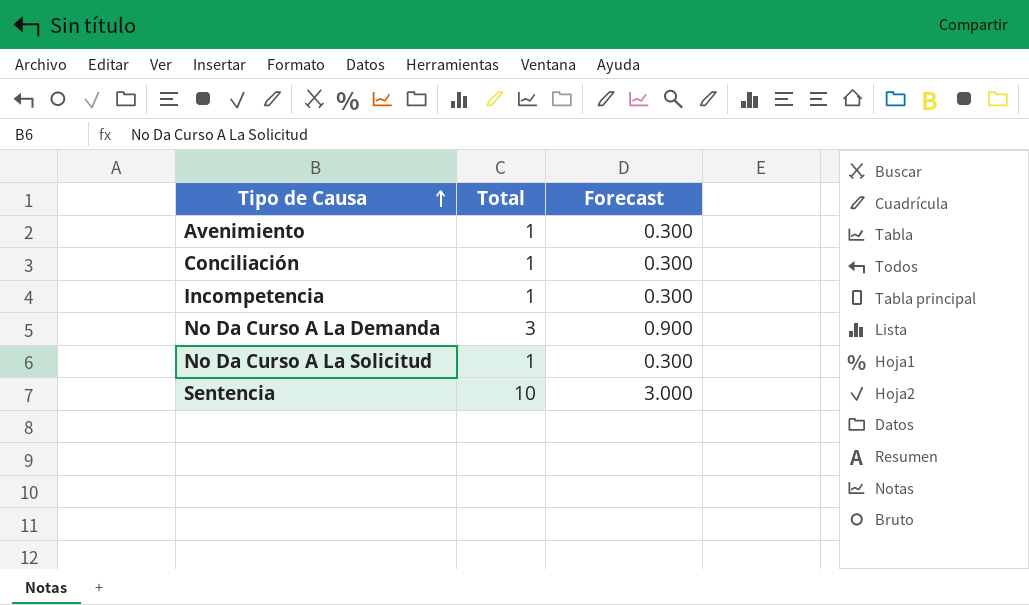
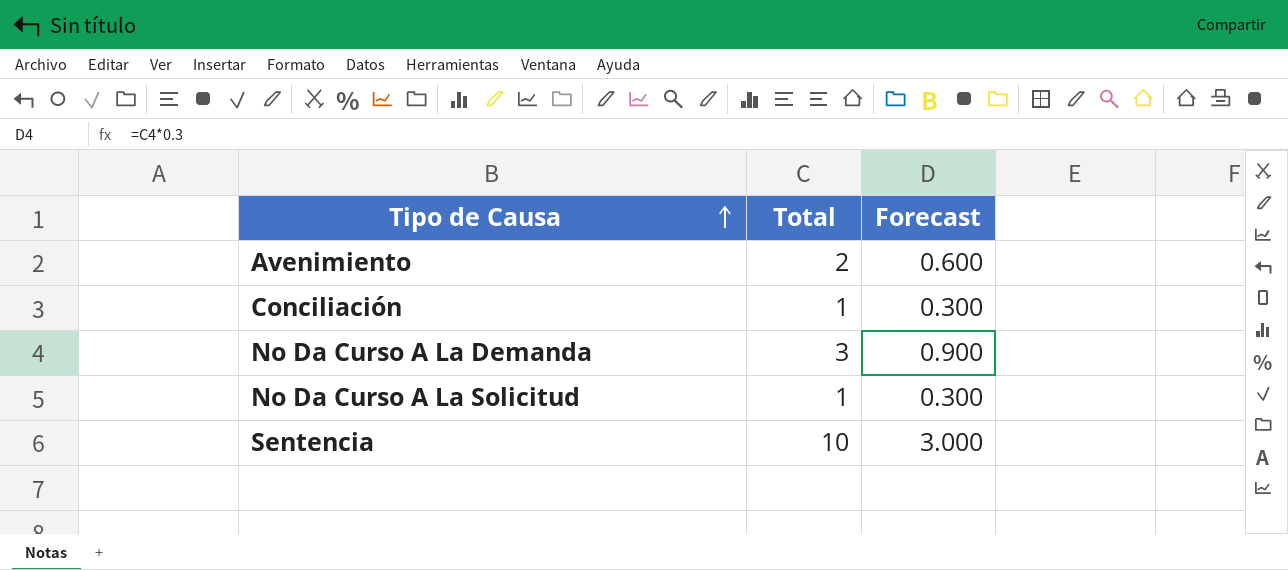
row Incompetencia: 1 | 0.300 -> none
Avenimiento | Total: 1 -> 2
Avenimiento | Forecast: 0.300 -> 0.600

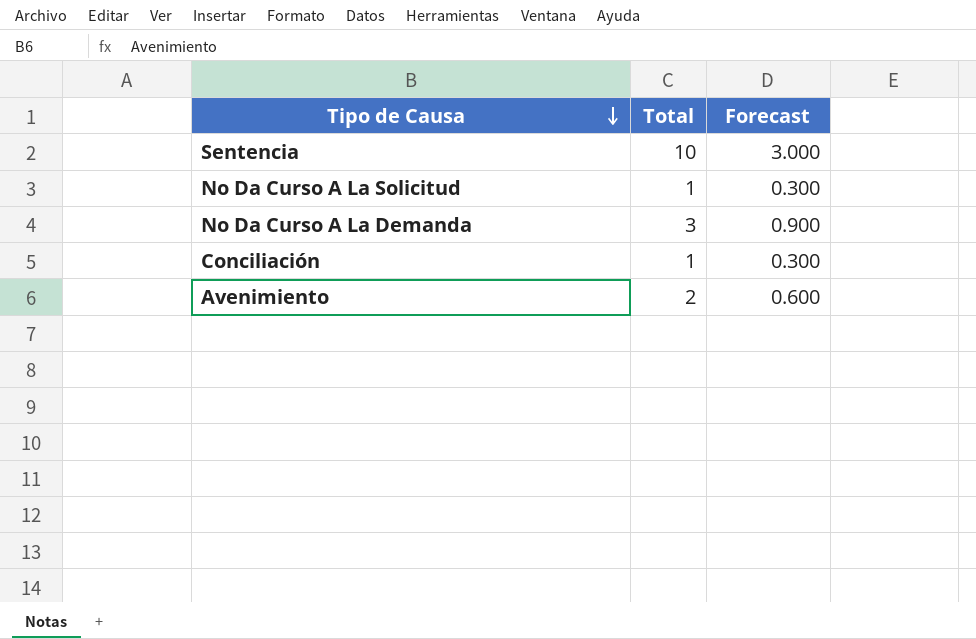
row order: Tipo de Causa ascending -> Tipo de Causa descending

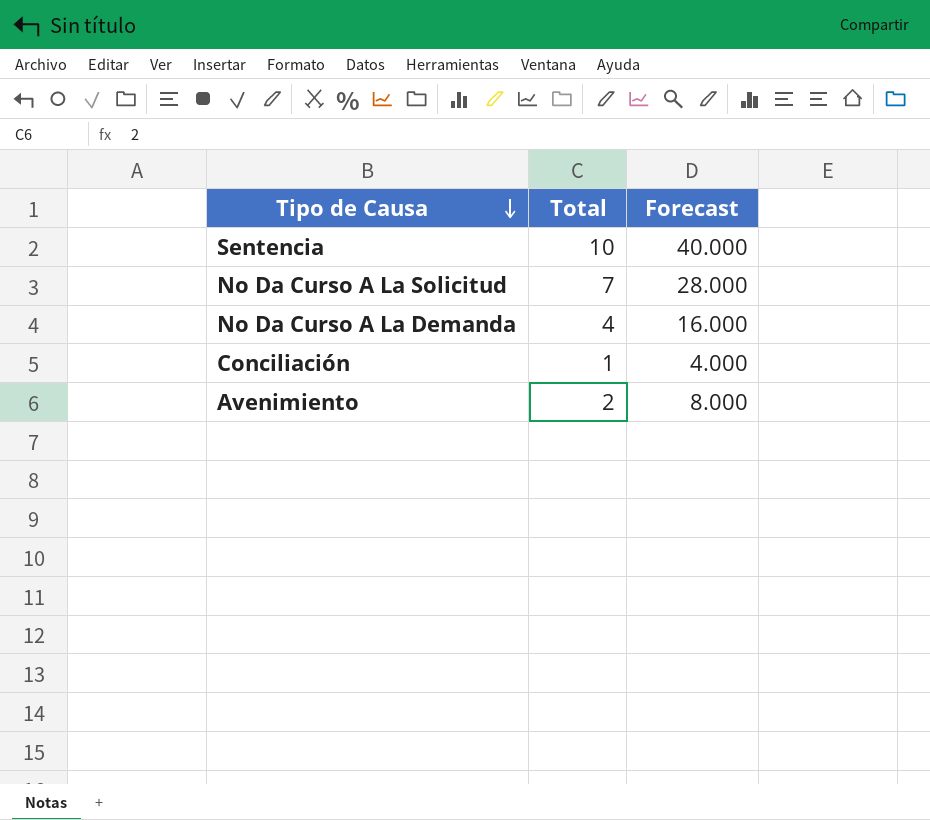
column Forecast | formula: [Total] * 0.3 -> [Total] * 4
No Da Curso A La Solicitud | Total: 1 -> 7
No Da Curso A La Demanda | Total: 3 -> 4

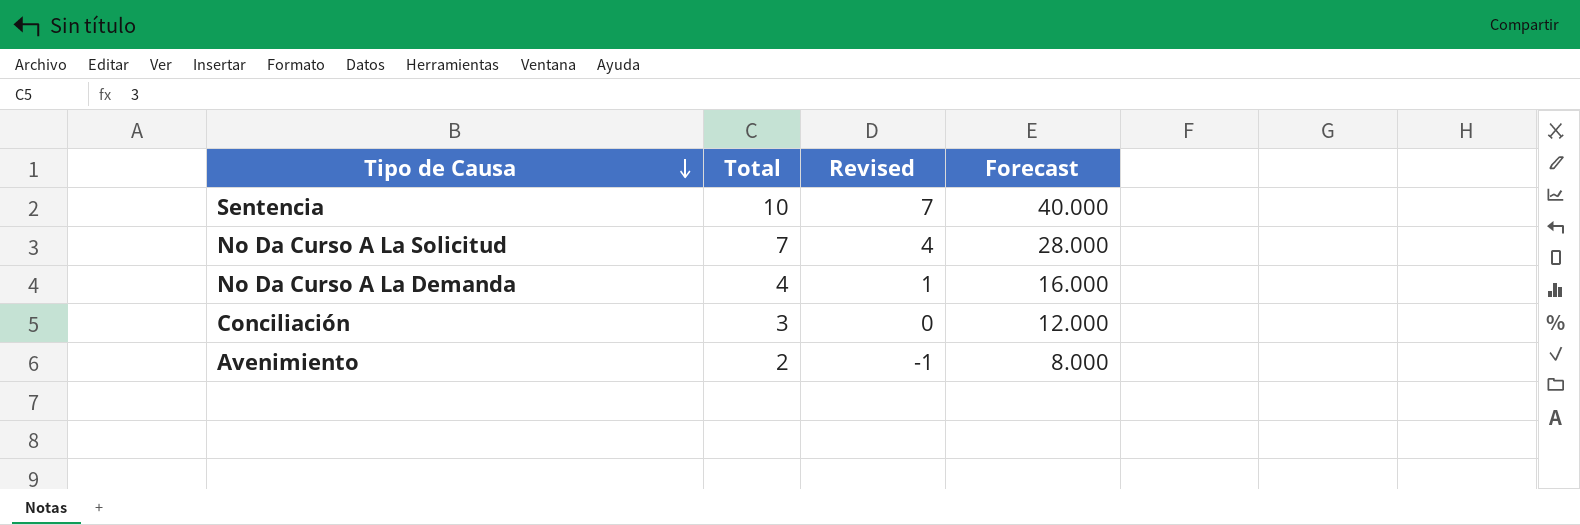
column Revised | formula: none -> [Total] - 3
Conciliación | Total: 1 -> 3
Conciliación | Forecast: 4.000 -> 12.000

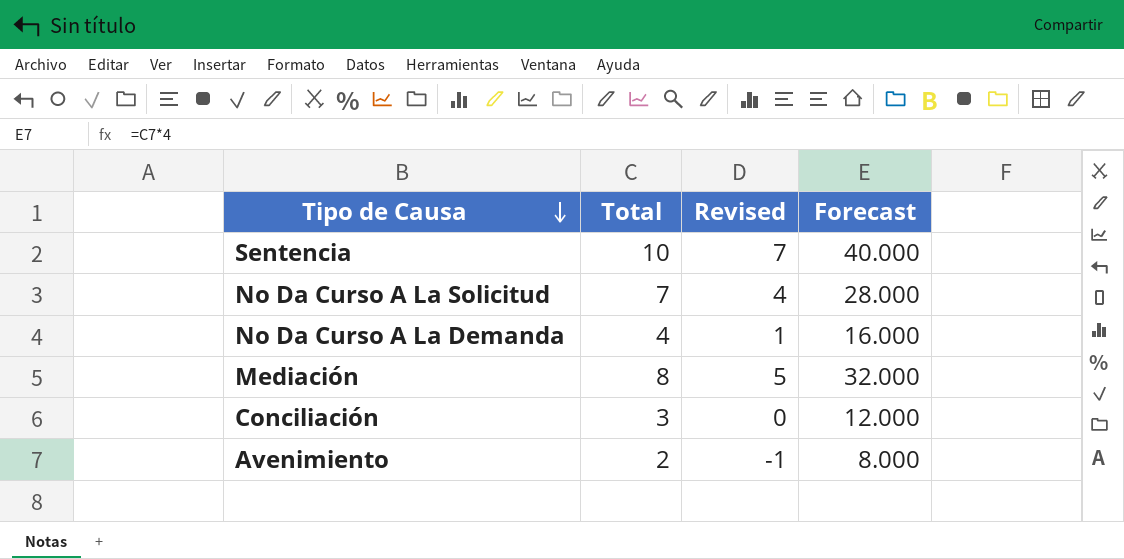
row Mediación: none -> 8 | 5 | 32.000

